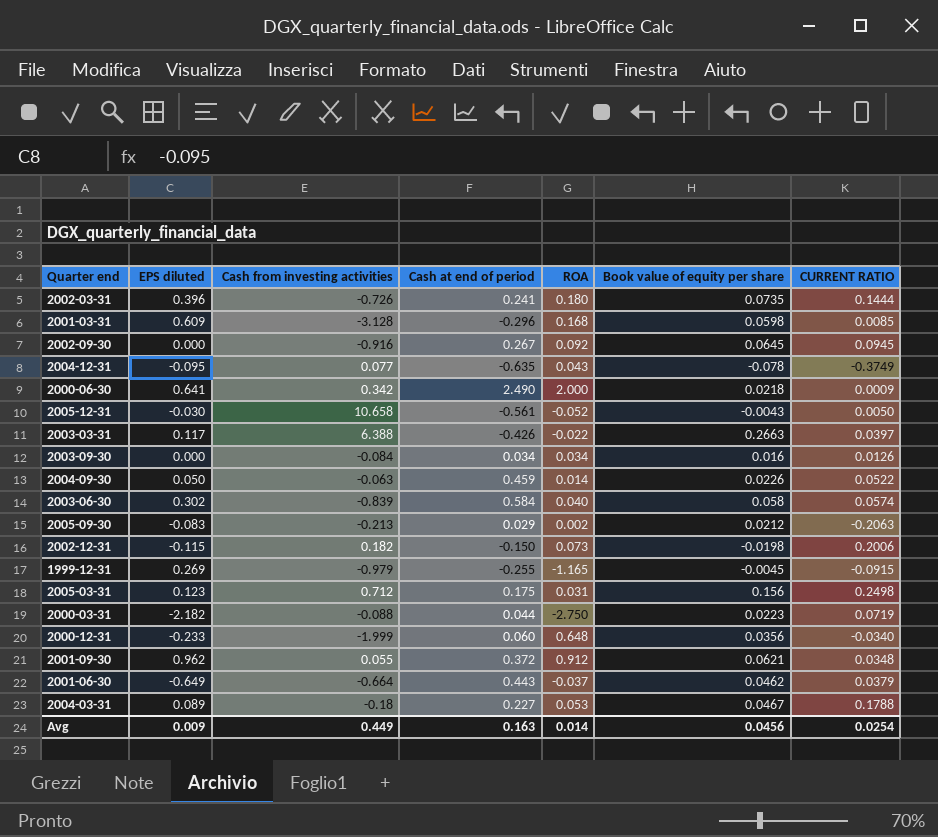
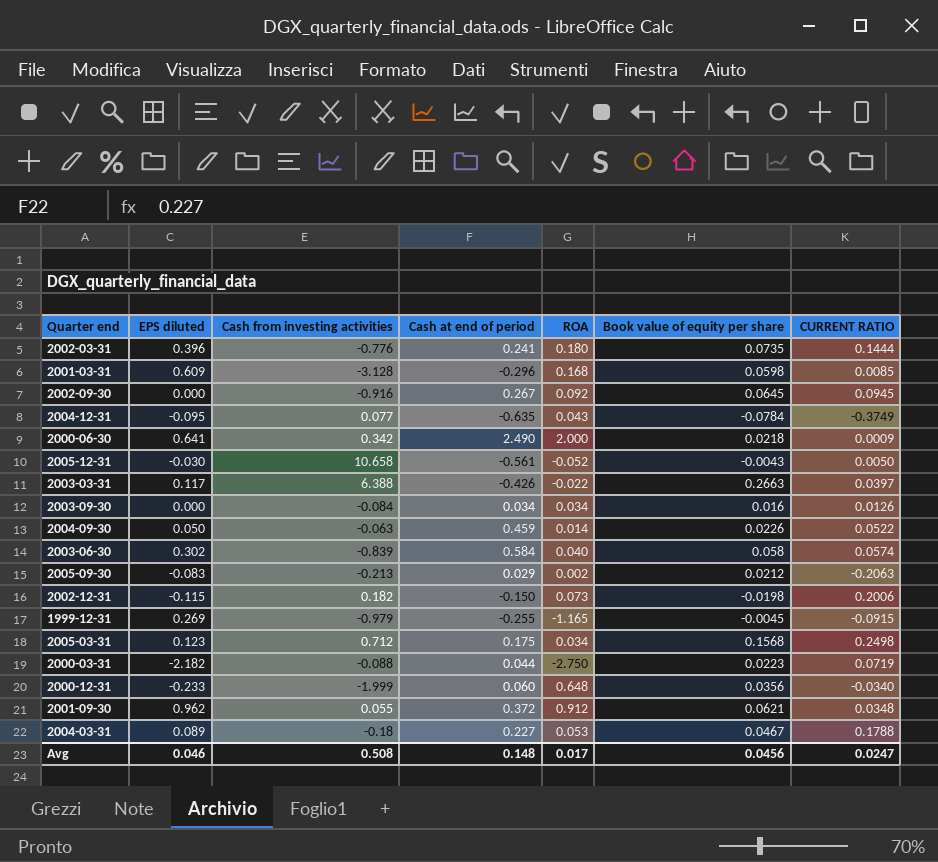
row 2001-06-30: -0.649 | -0.664 | 0.443 | -0.037 | 0.0462 | 0.0379 -> none
2002-03-31 | Cash from investing activities: -0.726 -> -0.776
2004-12-31 | Book value of equity per share: -0.078 -> -0.0784
2005-03-31 | ROA: 0.031 -> 0.034
2005-03-31 | Book value of equity per share: 0.156 -> 0.1568
Avg | EPS diluted: 0.009 -> 0.046
Avg | Cash from investing activities: 0.449 -> 0.508
Avg | Cash at end of period: 0.163 -> 0.148
Avg | ROA: 0.014 -> 0.017
Avg | CURRENT RATIO: 0.0254 -> 0.0247

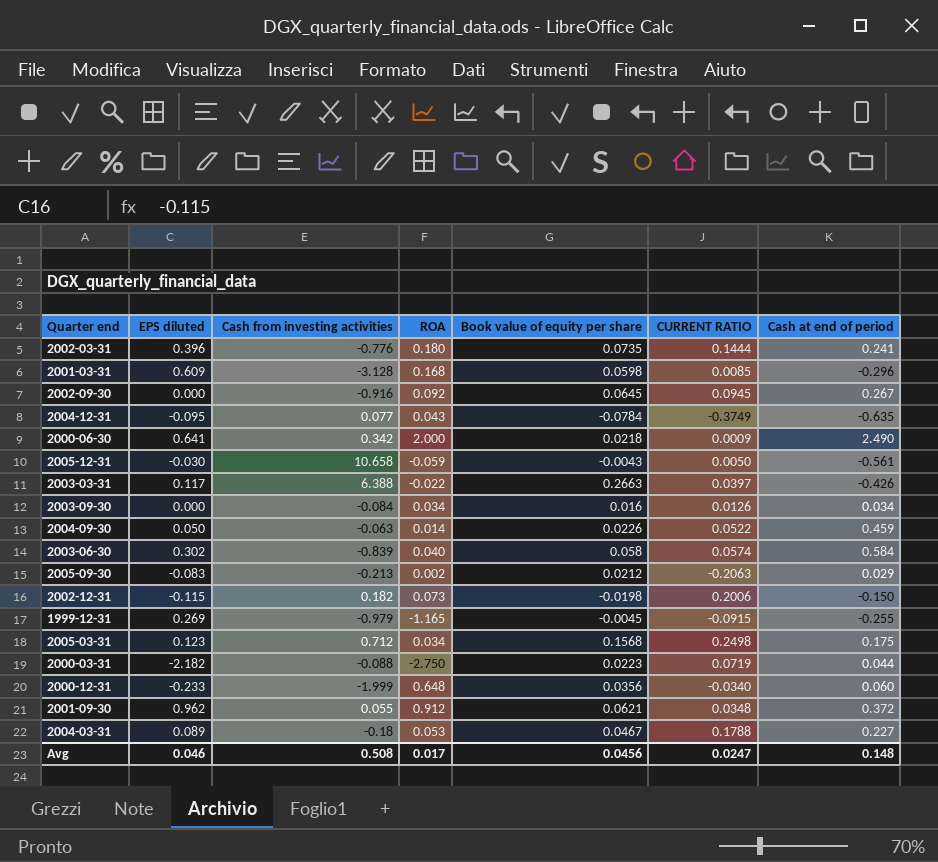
column Cash at end of period | position: 4 -> 7
2005-12-31 | ROA: -0.052 -> -0.059

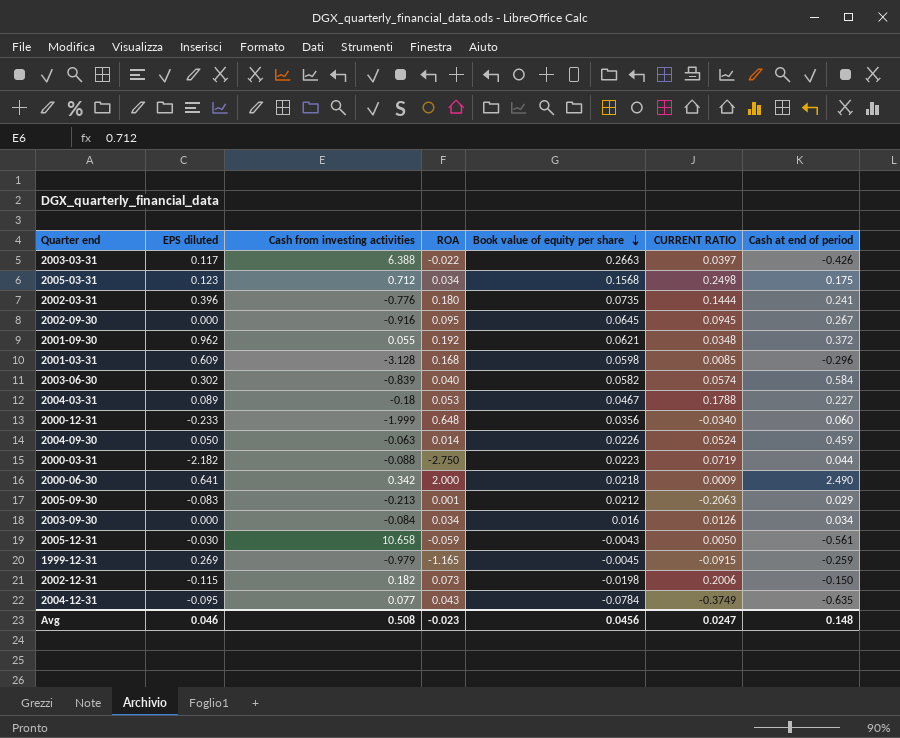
row order: none -> Book value of equity per share descending
2002-09-30 | ROA: 0.092 -> 0.095
2001-09-30 | ROA: 0.912 -> 0.192
2003-06-30 | Book value of equity per share: 0.058 -> 0.0582
2004-09-30 | CURRENT RATIO: 0.0522 -> 0.0524
2005-09-30 | ROA: 0.002 -> 0.001
1999-12-31 | Cash at end of period: -0.255 -> -0.259
Avg | ROA: 0.017 -> -0.023

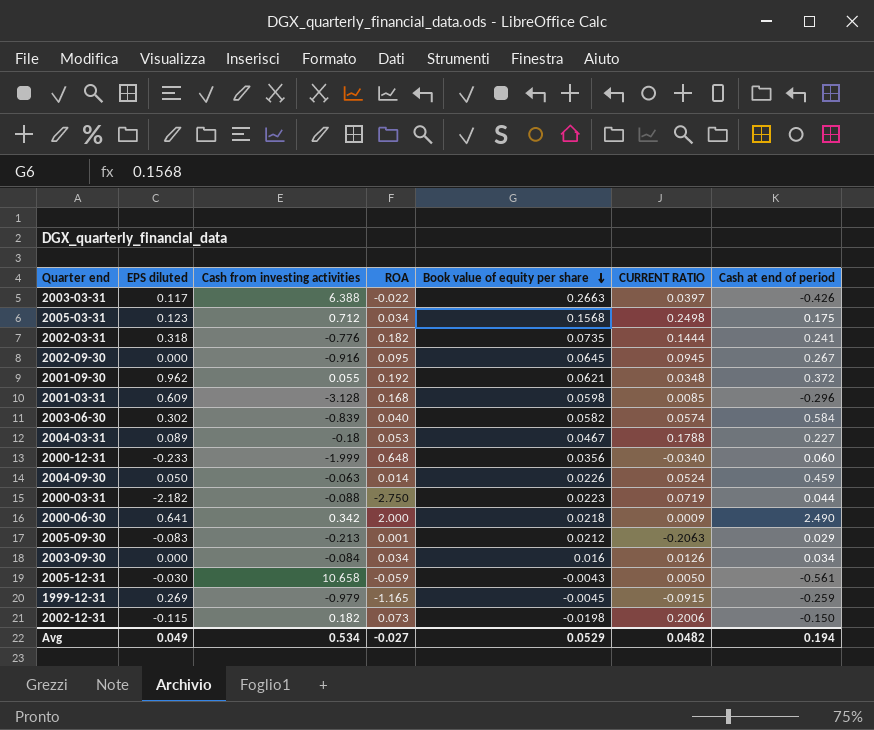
row 2004-12-31: -0.095 | 0.077 | 0.043 | -0.0784 | -0.3749 | -0.635 -> none
2002-03-31 | EPS diluted: 0.396 -> 0.318
2002-03-31 | ROA: 0.180 -> 0.182
Avg | EPS diluted: 0.046 -> 0.049
Avg | Cash from investing activities: 0.508 -> 0.534
Avg | ROA: -0.023 -> -0.027
Avg | Book value of equity per share: 0.0456 -> 0.0529
Avg | CURRENT RATIO: 0.0247 -> 0.0482
Avg | Cash at end of period: 0.148 -> 0.194

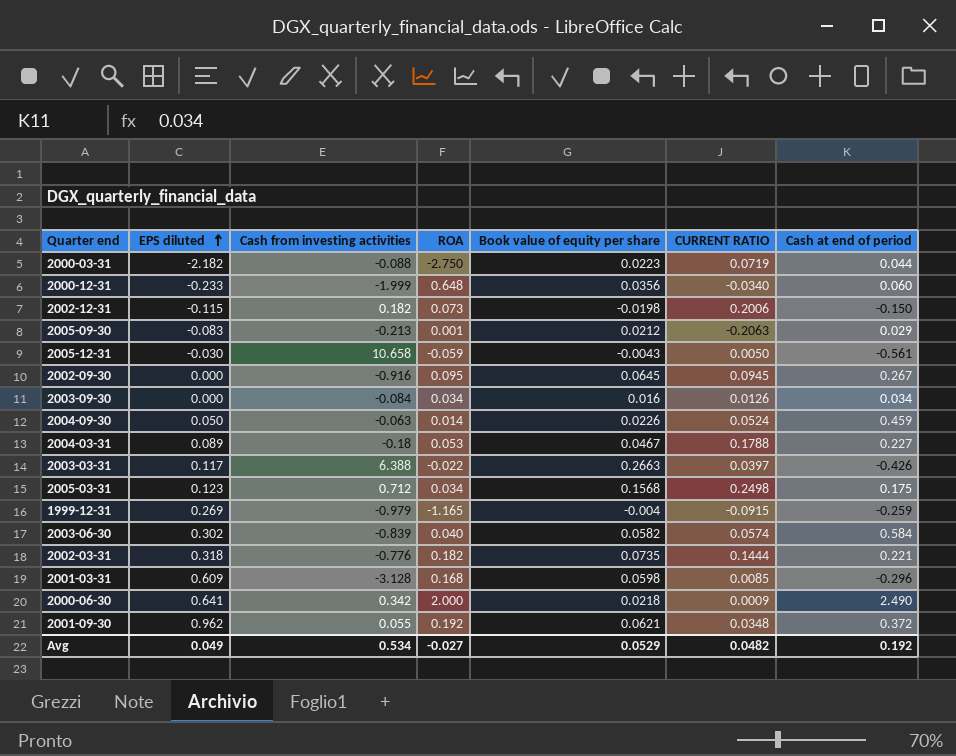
row order: Book value of equity per share descending -> EPS diluted ascending
1999-12-31 | Book value of equity per share: -0.0045 -> -0.004
2002-03-31 | Cash at end of period: 0.241 -> 0.221
Avg | Cash at end of period: 0.194 -> 0.192

